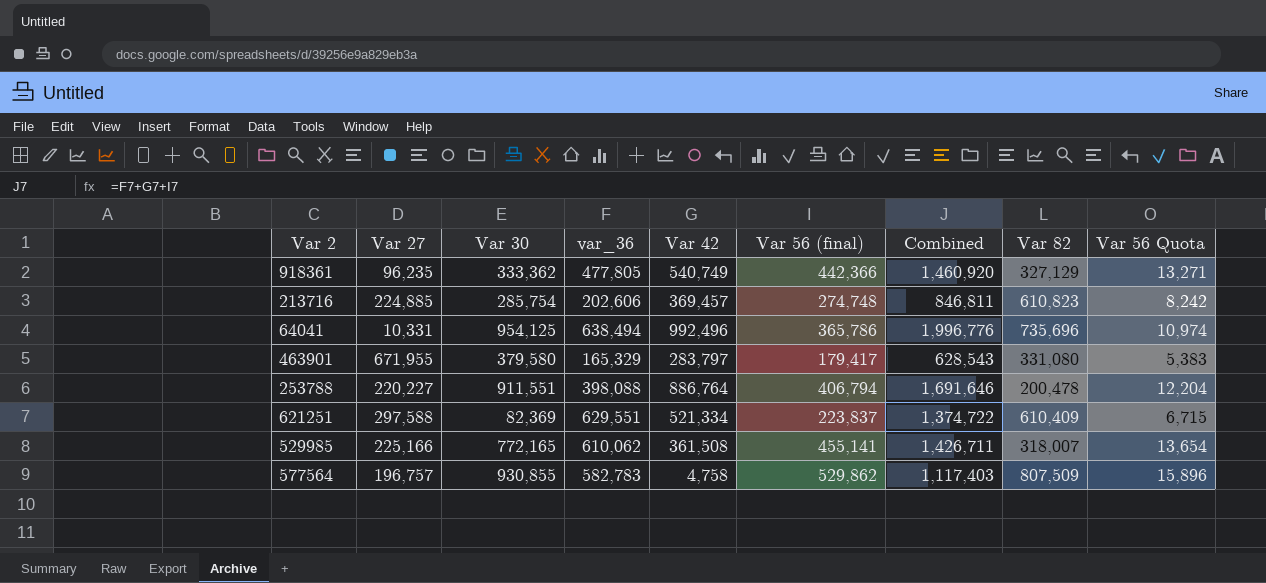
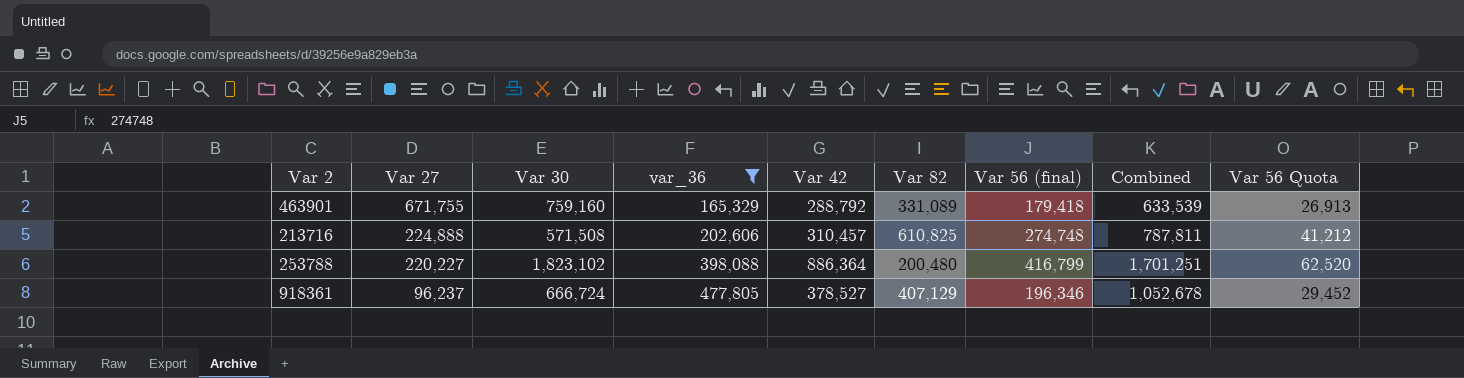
filter: none -> var_36 <= 477,805
row order: none -> Var 27 descending
column Var 82 | position: 8 -> 6
column Var 56 Quota | formula: [Var 56 (final)] * 0.03 -> [Var 56 (final)] * 0.15
463901 | Var 27: 671,955 -> 671,755
463901 | Var 30: 379,580 -> 759,160
463901 | Var 42: 283,797 -> 288,792
463901 | Var 82: 331,080 -> 331,089
463901 | Var 56 (final): 179,417 -> 179,418
463901 | Combined: 628,543 -> 633,539
213716 | Var 27: 224,885 -> 224,888
213716 | Var 30: 285,754 -> 571,508
213716 | Var 42: 369,457 -> 310,457
213716 | Var 82: 610,823 -> 610,825
213716 | Combined: 846,811 -> 787,811
253788 | Var 30: 911,551 -> 1,823,102
253788 | Var 42: 886,764 -> 886,364
253788 | Var 82: 200,478 -> 200,480
253788 | Var 56 (final): 406,794 -> 416,799
253788 | Combined: 1,691,646 -> 1,701,251
918361 | Var 27: 96,235 -> 96,237
918361 | Var 30: 333,362 -> 666,724
918361 | Var 42: 540,749 -> 378,527
918361 | Var 82: 327,129 -> 407,129
918361 | Var 56 (final): 442,366 -> 196,346
918361 | Combined: 1,460,920 -> 1,052,678

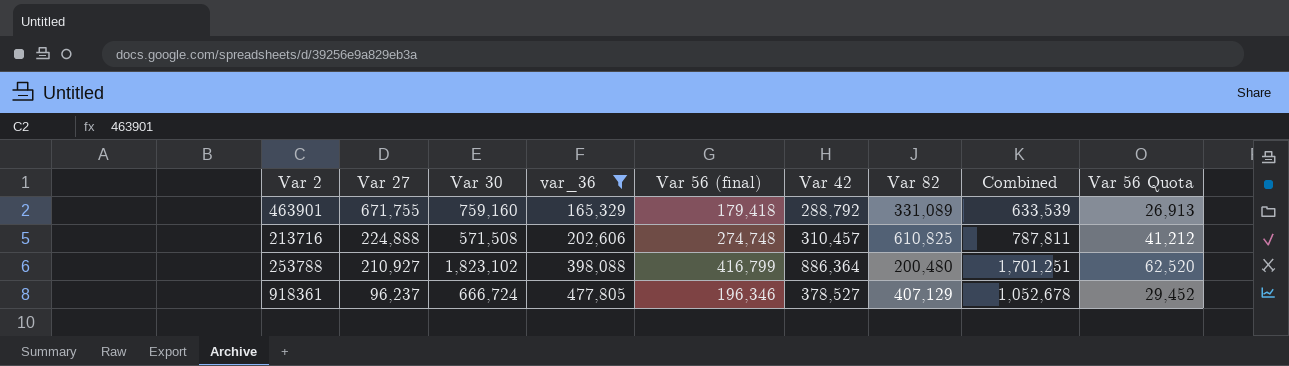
column Var 56 (final) | position: 7 -> 5
253788 | Var 27: 220,227 -> 210,927

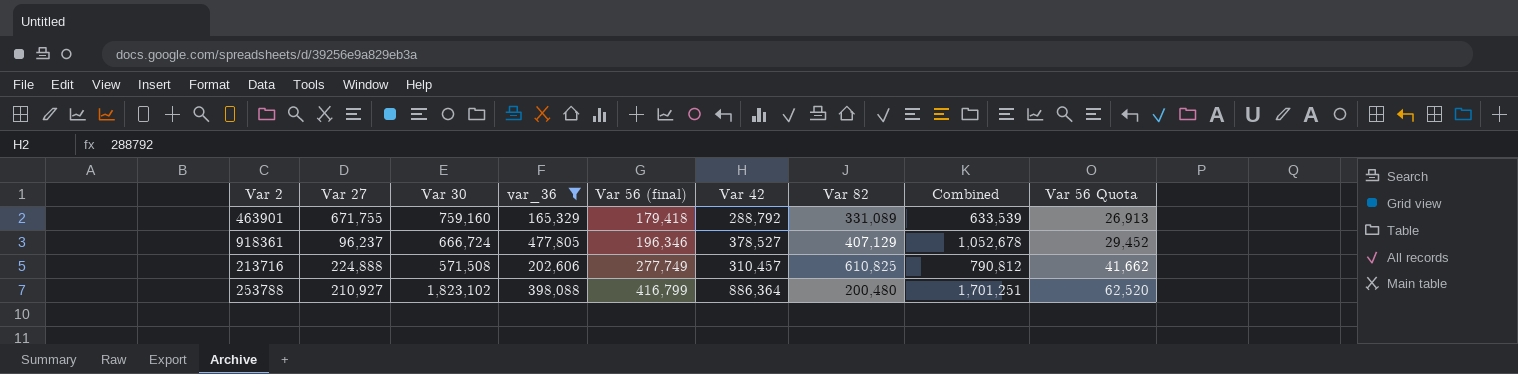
row order: Var 27 descending -> Var 56 (final) ascending
213716 | Var 56 (final): 274,748 -> 277,749
213716 | Combined: 787,811 -> 790,812
213716 | Var 56 Quota: 41,212 -> 41,662

